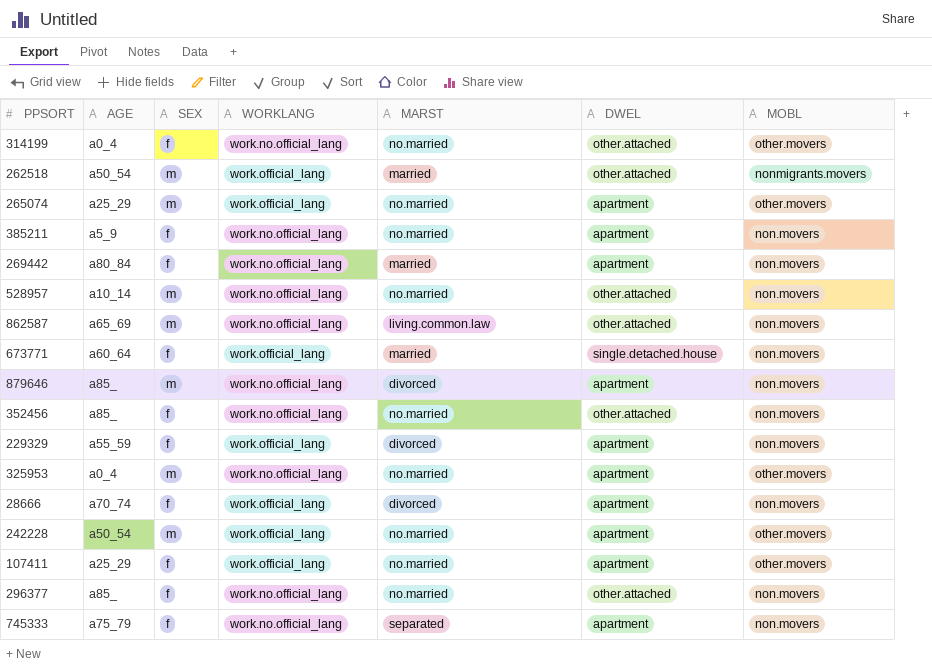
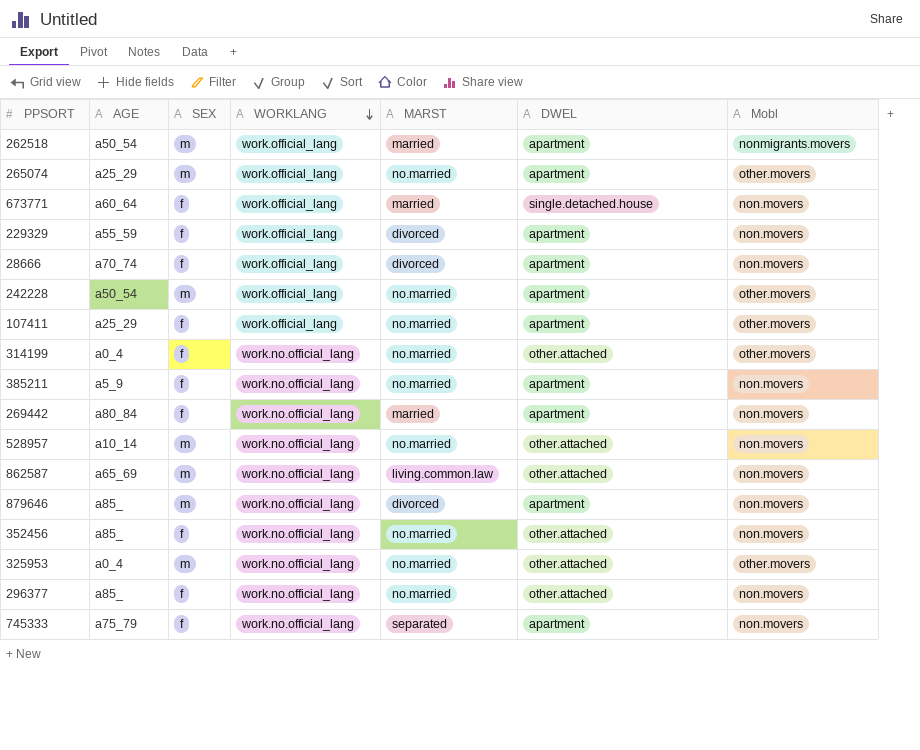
row order: none -> WORKLANG descending
column name: MOBL -> Mobl
262518 | DWEL: other.attached -> apartment
325953 | DWEL: apartment -> other.attached

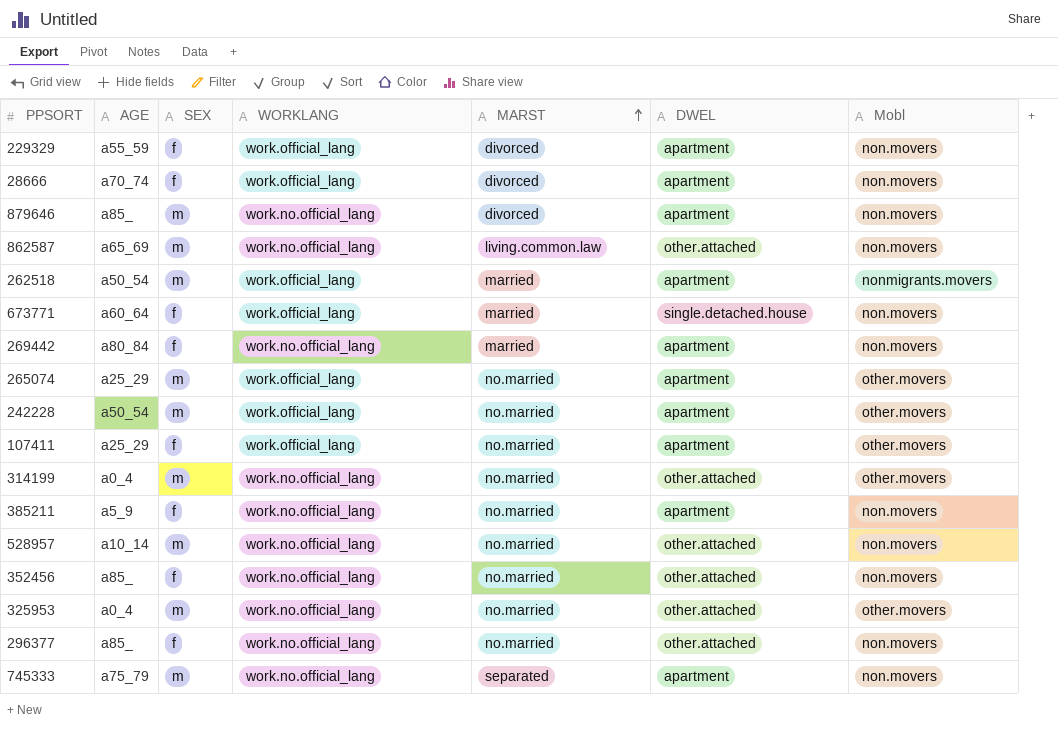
row order: WORKLANG descending -> MARST ascending
314199 | SEX: f -> m
745333 | SEX: f -> m

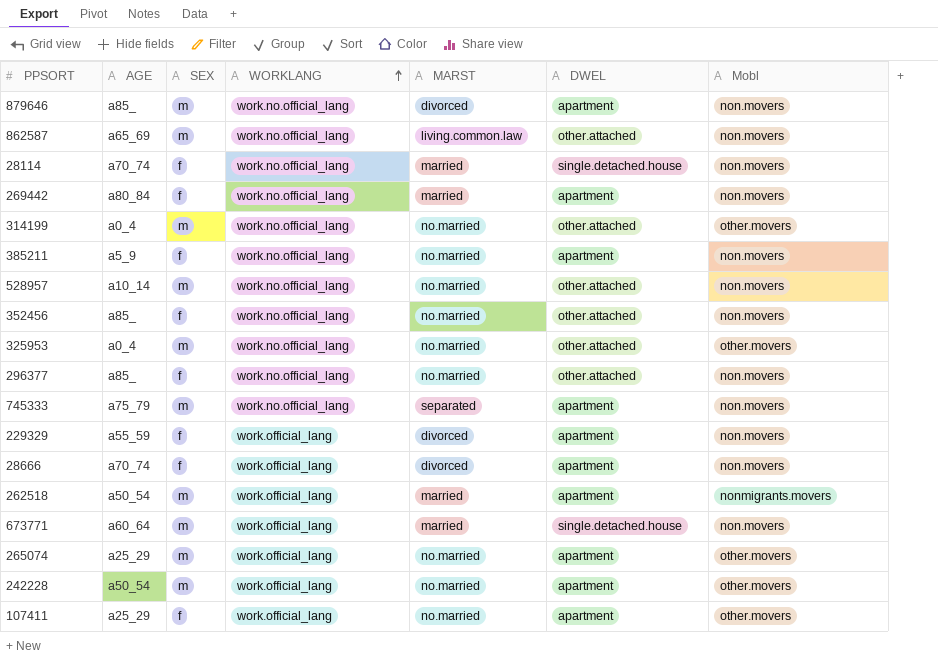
row order: MARST ascending -> WORKLANG ascending
row 28114: none -> a70_74 | f | work.no.official_lang | married | single.detached.house | non.movers
673771 | SEX: f -> m

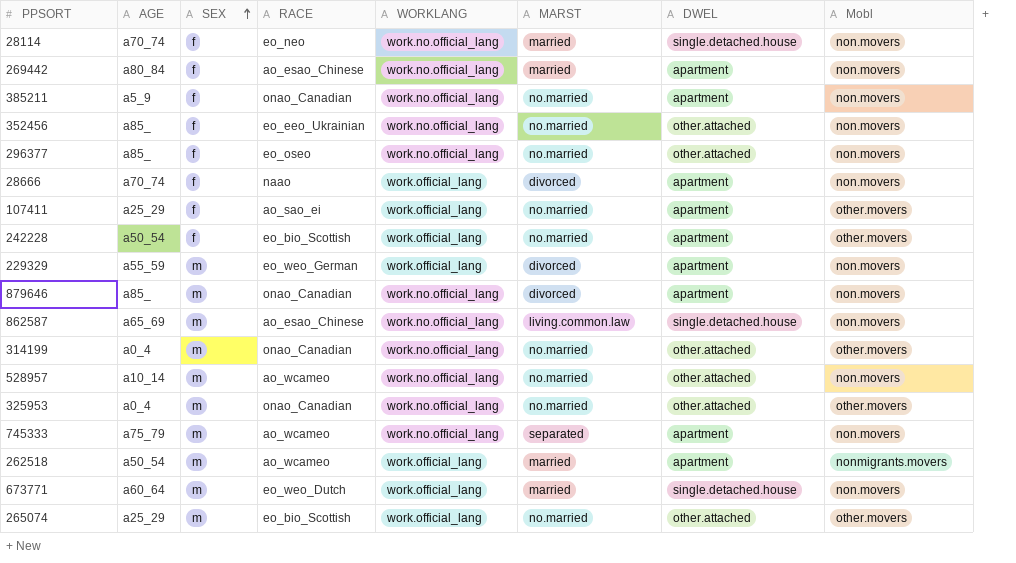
row order: WORKLANG ascending -> SEX ascending
column RACE | position: none -> 4
242228 | SEX: m -> f
229329 | SEX: f -> m
862587 | DWEL: other.attached -> single.detached.house
265074 | DWEL: apartment -> other.attached

